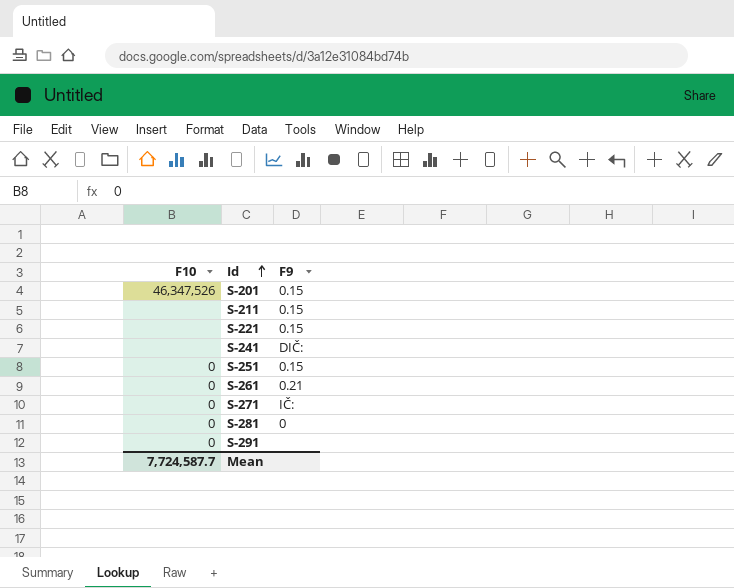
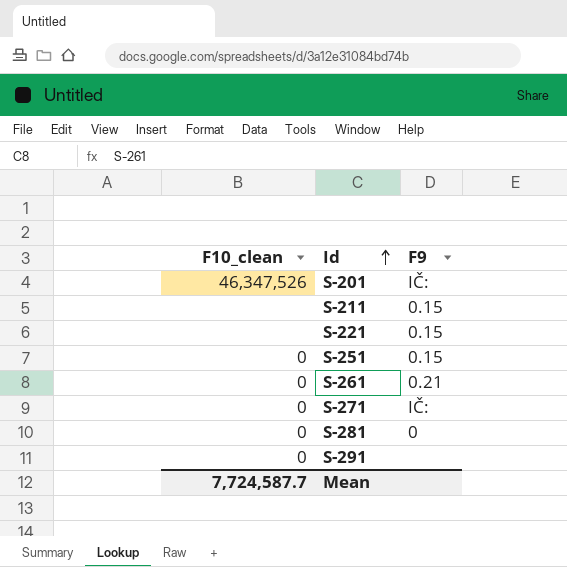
column name: F10 -> F10_clean
row S-241: none | DIČ: -> none
S-201 | F9: 0.15 -> IČ:

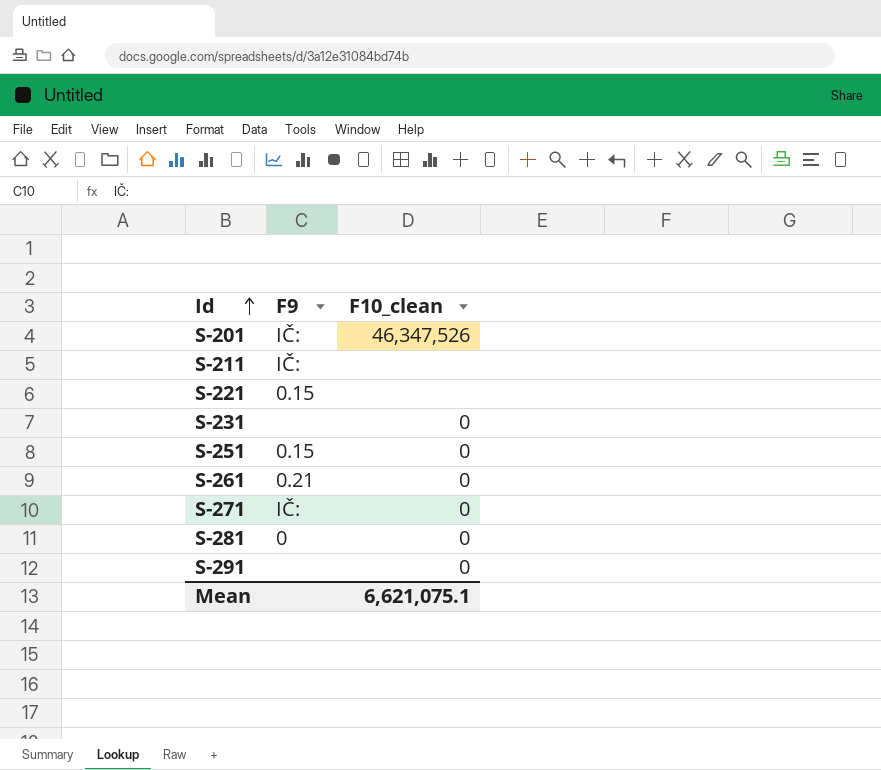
column F10_clean | position: 1 -> 3
S-211 | F9: 0.15 -> IČ:
row S-231: none -> none | 0
Mean | F10_clean: 7,724,587.7 -> 6,621,075.1

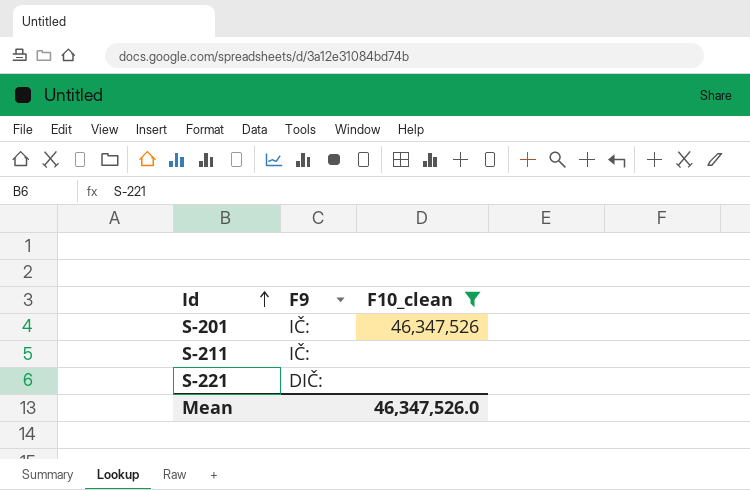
filter: none -> F10_clean != 0
S-221 | F9: 0.15 -> DIČ:
Mean | F10_clean: 6,621,075.1 -> 46,347,526.0

